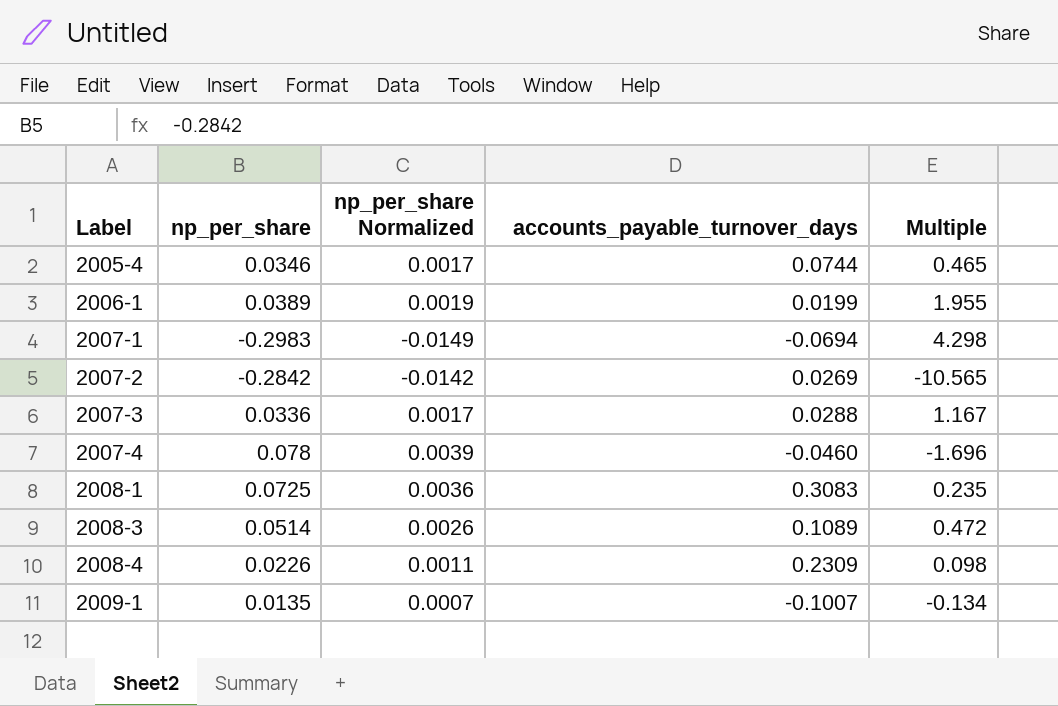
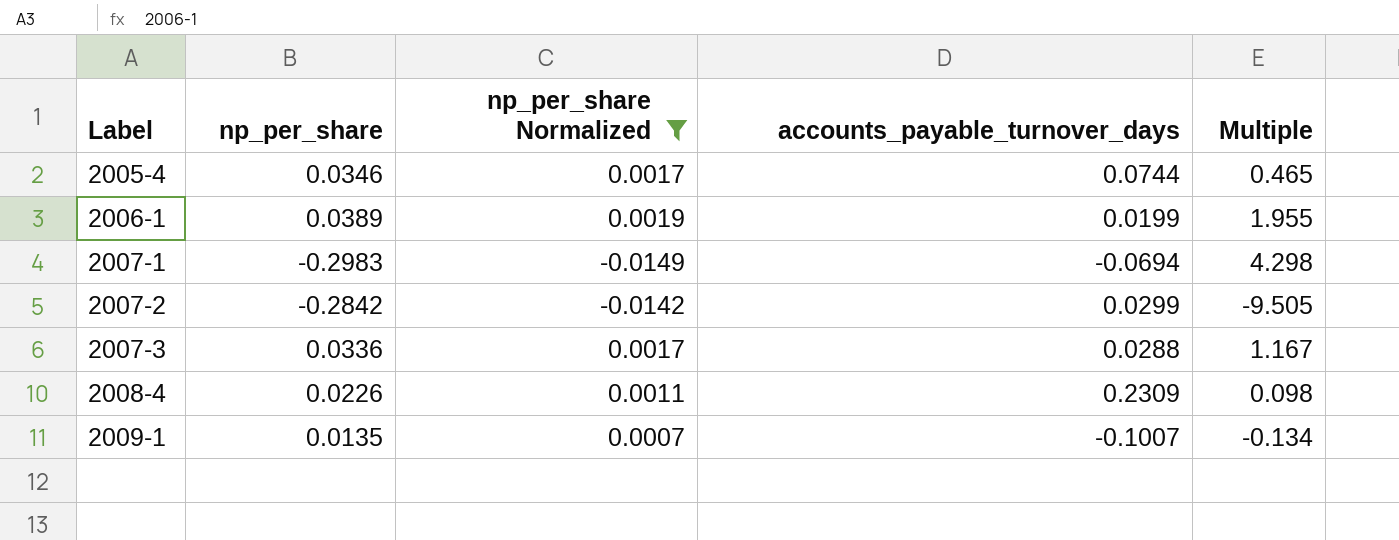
filter: none -> np_per_share Normalized <= 0.0019
2007-2 | accounts_payable_turnover_days: 0.0269 -> 0.0299
2007-2 | Multiple: -10.565 -> -9.505

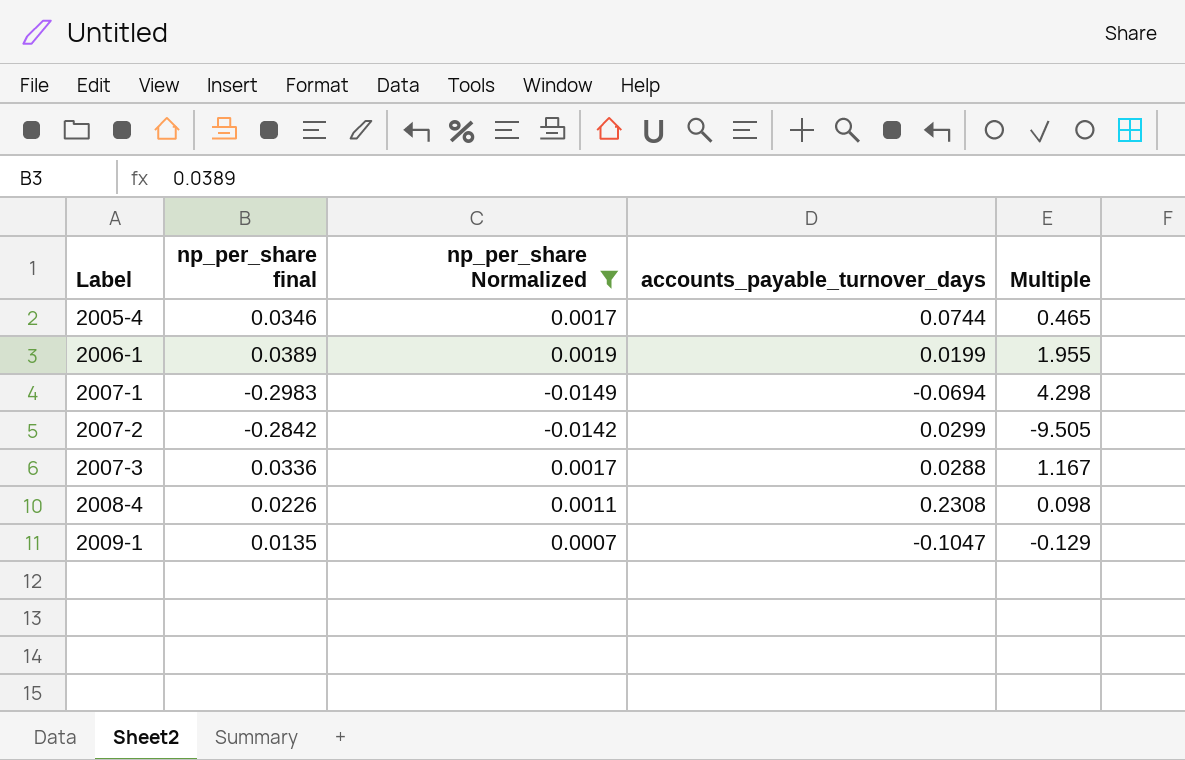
column name: np_per_share -> np_per_share final
2008-4 | accounts_payable_turnover_days: 0.2309 -> 0.2308
2009-1 | accounts_payable_turnover_days: -0.1007 -> -0.1047
2009-1 | Multiple: -0.134 -> -0.129

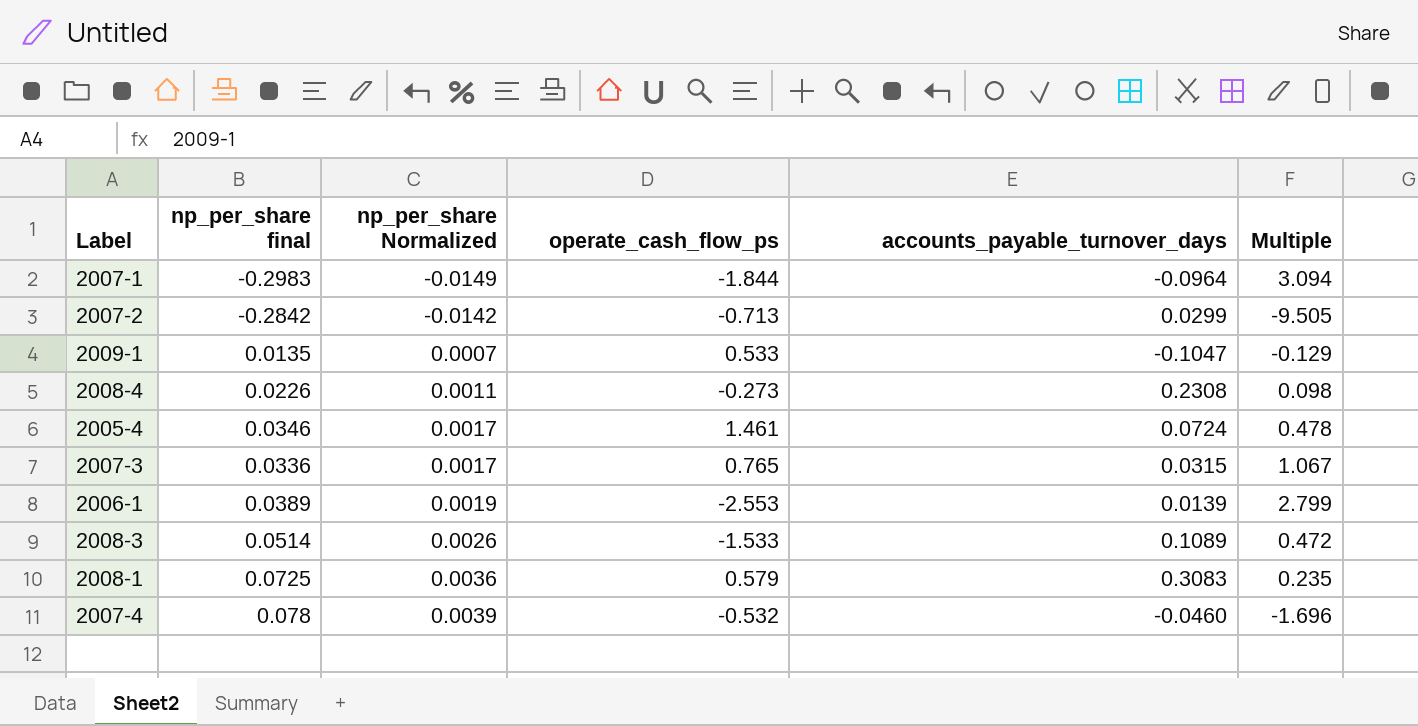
filter: np_per_share Normalized <= 0.0019 -> none
row order: Label ascending -> np_per_share Normalized ascending
column operate_cash_flow_ps | position: none -> 4
2007-1 | accounts_payable_turnover_days: -0.0694 -> -0.0964
2007-1 | Multiple: 4.298 -> 3.094
2005-4 | accounts_payable_turnover_days: 0.0744 -> 0.0724
2005-4 | Multiple: 0.465 -> 0.478
2007-3 | accounts_payable_turnover_days: 0.0288 -> 0.0315
2007-3 | Multiple: 1.167 -> 1.067
2006-1 | accounts_payable_turnover_days: 0.0199 -> 0.0139
2006-1 | Multiple: 1.955 -> 2.799

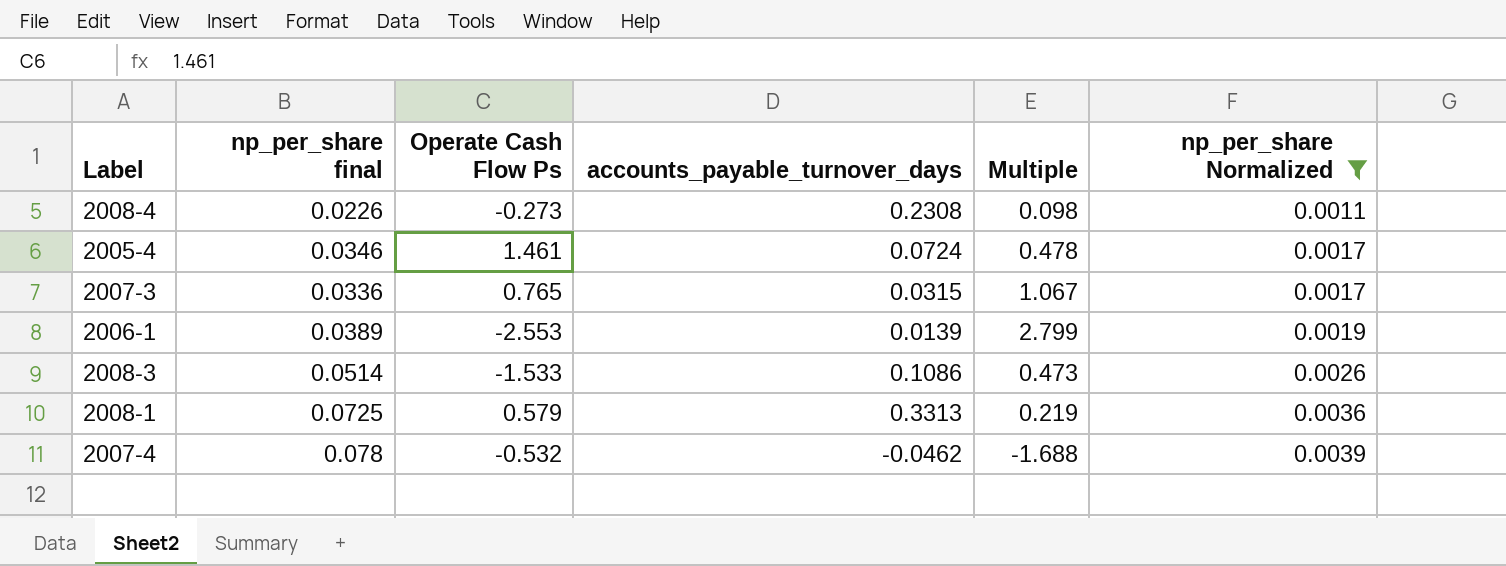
filter: none -> np_per_share Normalized >= 0.0011
column name: operate_cash_flow_ps -> Operate Cash Flow Ps
column np_per_share Normalized | position: 3 -> 6
2008-3 | accounts_payable_turnover_days: 0.1089 -> 0.1086
2008-3 | Multiple: 0.472 -> 0.473
2008-1 | accounts_payable_turnover_days: 0.3083 -> 0.3313
2008-1 | Multiple: 0.235 -> 0.219
2007-4 | accounts_payable_turnover_days: -0.0460 -> -0.0462
2007-4 | Multiple: -1.696 -> -1.688

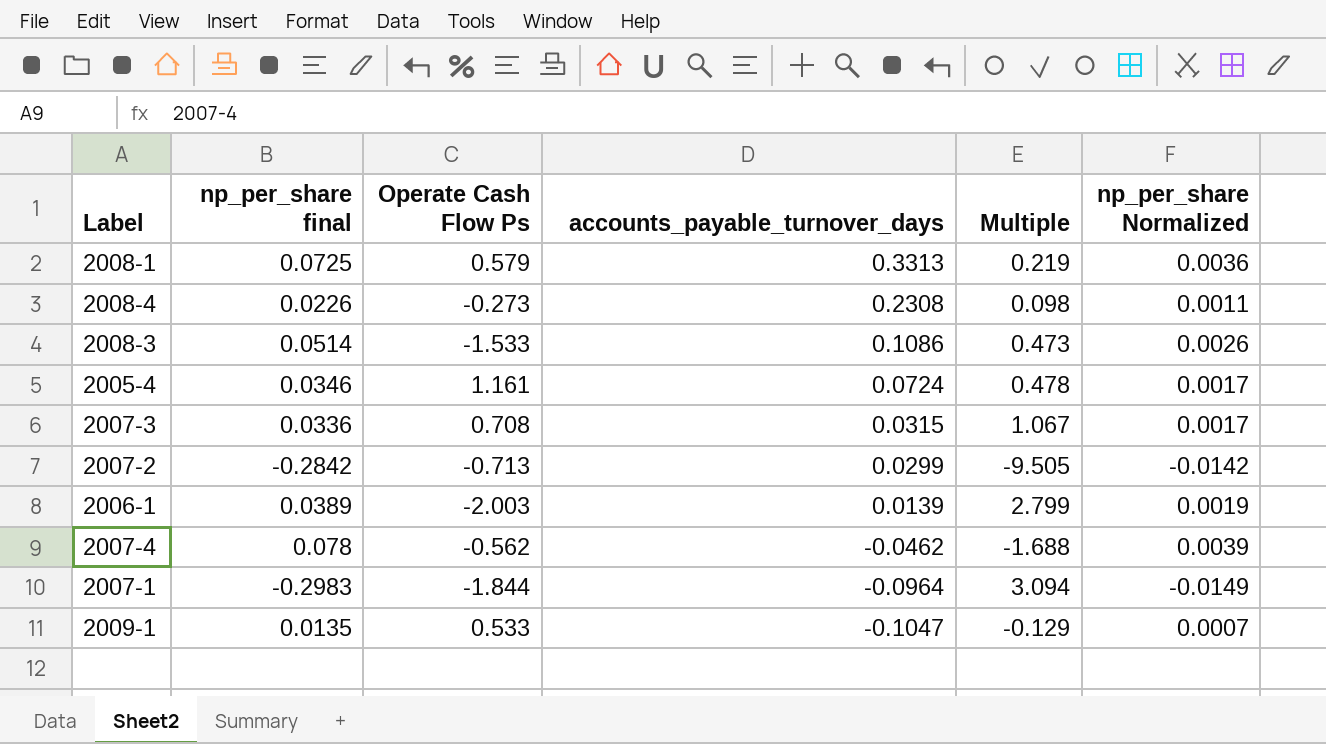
filter: np_per_share Normalized >= 0.0011 -> none
row order: np_per_share Normalized ascending -> accounts_payable_turnover_days descending
2005-4 | Operate Cash Flow Ps: 1.461 -> 1.161
2007-3 | Operate Cash Flow Ps: 0.765 -> 0.708
2006-1 | Operate Cash Flow Ps: -2.553 -> -2.003
2007-4 | Operate Cash Flow Ps: -0.532 -> -0.562

